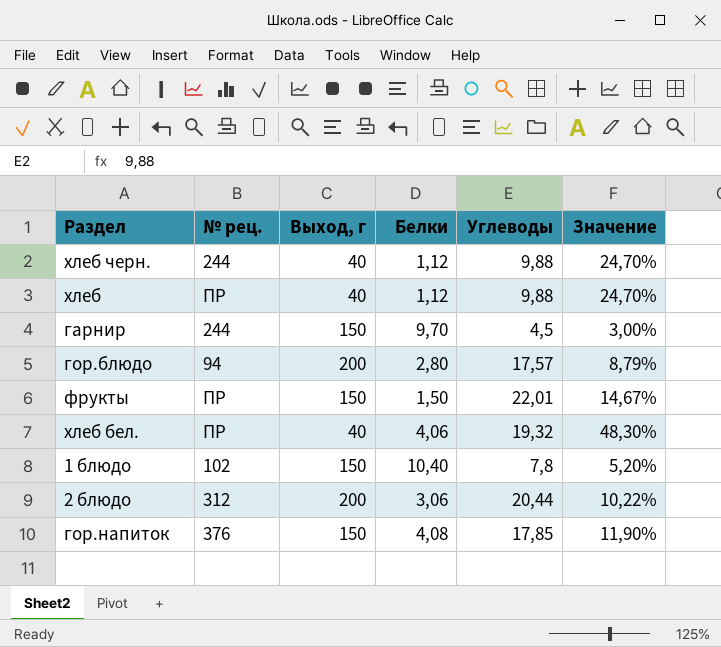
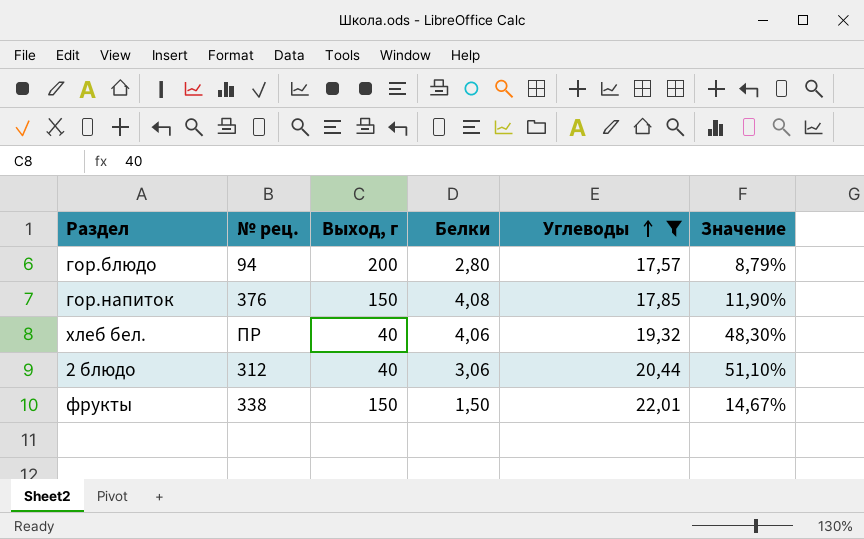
filter: none -> Углеводы >= 17,57
row order: none -> Углеводы ascending
2 блюдо | Выход, г: 200 -> 40
2 блюдо | Значение: 10,22% -> 51,10%
фрукты | № рец.: ПР -> 338

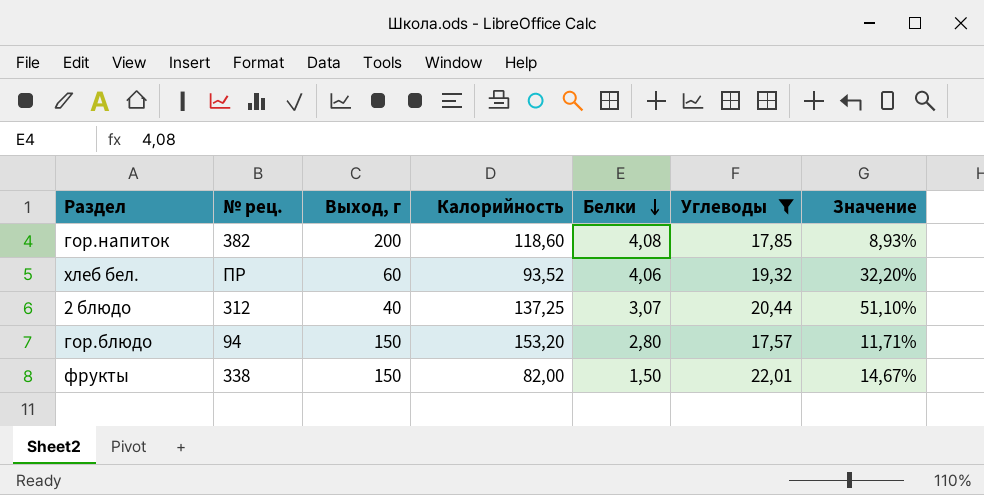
row order: Углеводы ascending -> Белки descending
column Калорийность | position: none -> 4
гор.напиток | № рец.: 376 -> 382
гор.напиток | Выход, г: 150 -> 200
гор.напиток | Значение: 11,90% -> 8,93%
хлеб бел. | Выход, г: 40 -> 60
хлеб бел. | Значение: 48,30% -> 32,20%
2 блюдо | Белки: 3,06 -> 3,07
гор.блюдо | Выход, г: 200 -> 150
гор.блюдо | Значение: 8,79% -> 11,71%

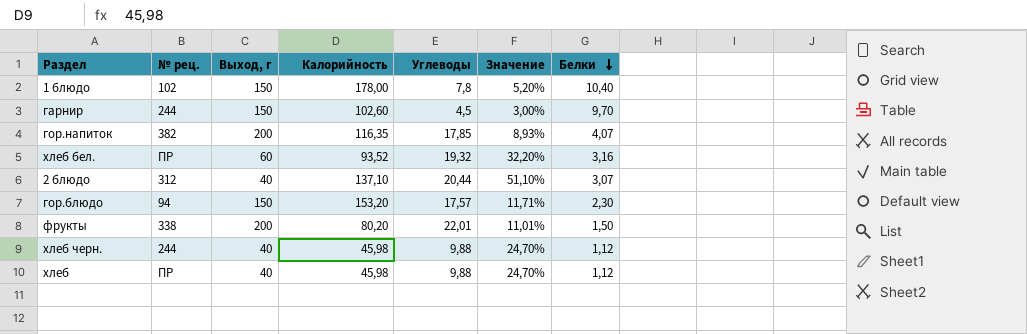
filter: Углеводы >= 17,57 -> none
column Белки | position: 5 -> 7
гор.напиток | Калорийность: 118,60 -> 116,35
гор.напиток | Белки: 4,08 -> 4,07
хлеб бел. | Белки: 4,06 -> 3,16
2 блюдо | Калорийность: 137,25 -> 137,10
гор.блюдо | Белки: 2,80 -> 2,30
фрукты | Выход, г: 150 -> 200
фрукты | Калорийность: 82,00 -> 80,20
фрукты | Значение: 14,67% -> 11,01%

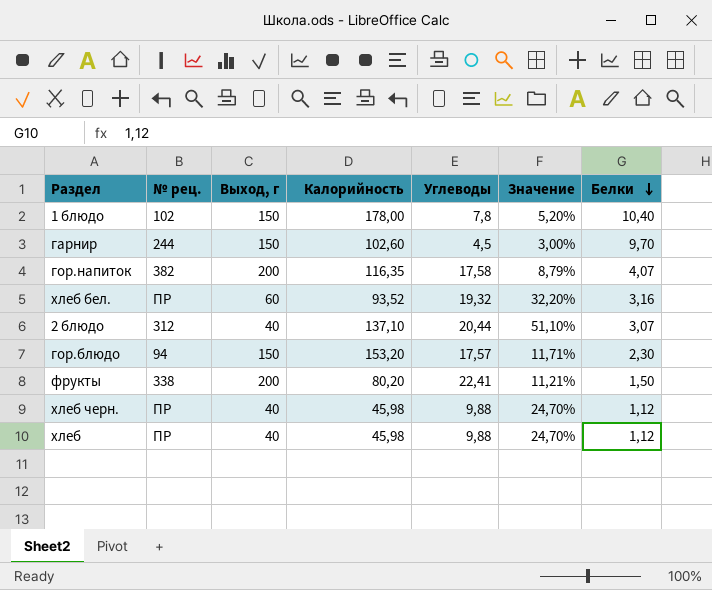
гор.напиток | Углеводы: 17,85 -> 17,58
гор.напиток | Значение: 8,93% -> 8,79%
фрукты | Углеводы: 22,01 -> 22,41
фрукты | Значение: 11,01% -> 11,21%
хлеб черн. | № рец.: 244 -> ПР

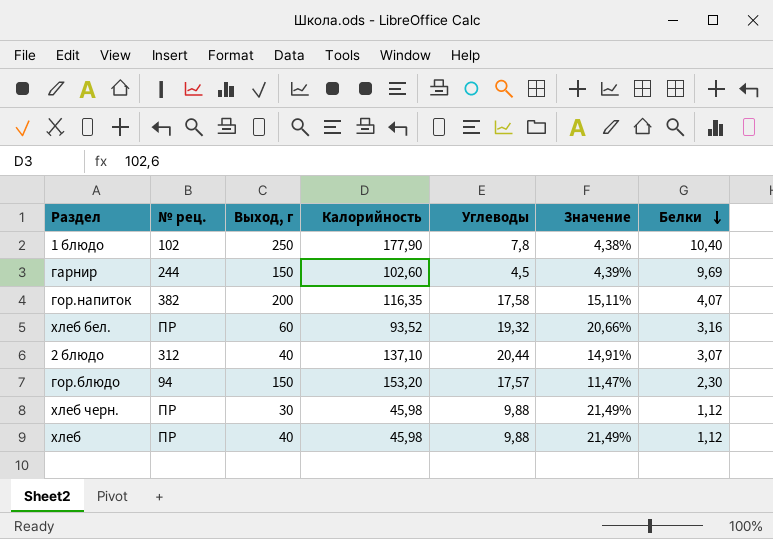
column Значение | formula: [Углеводы] / [Выход, г] -> [Углеводы] / [Калорийность]
row фрукты: 338 | 200 | 80,20 | 22,41 | 11,21% | 1,50 -> none
1 блюдо | Выход, г: 150 -> 250
1 блюдо | Калорийность: 178,00 -> 177,90
гарнир | Белки: 9,70 -> 9,69
хлеб черн. | Выход, г: 40 -> 30

